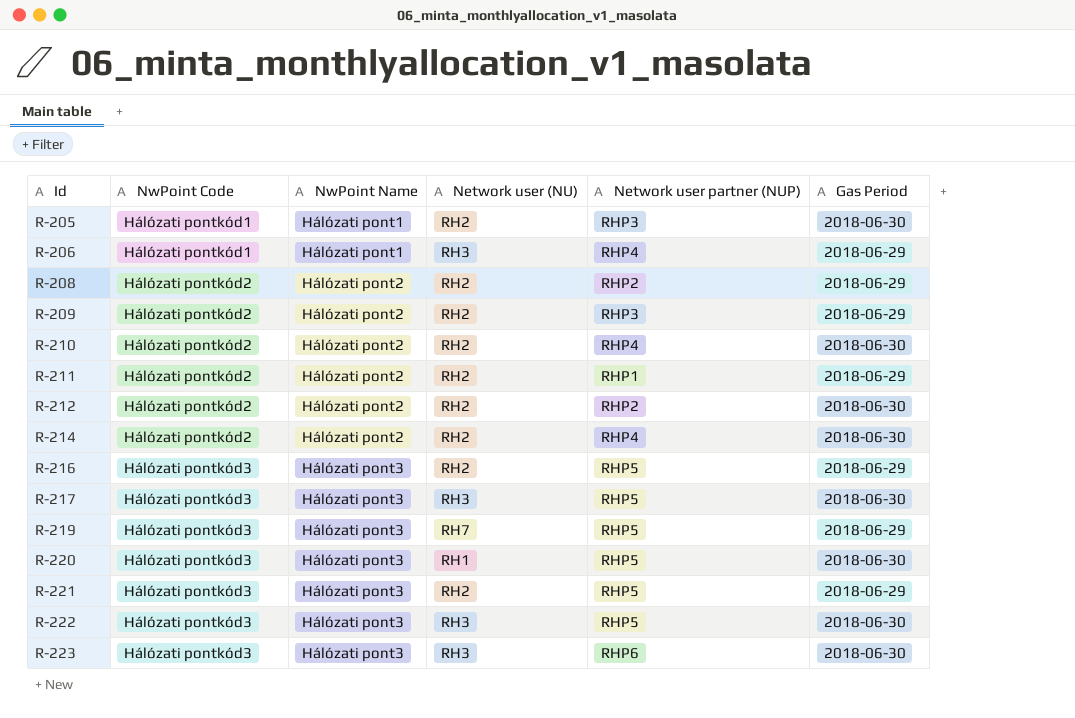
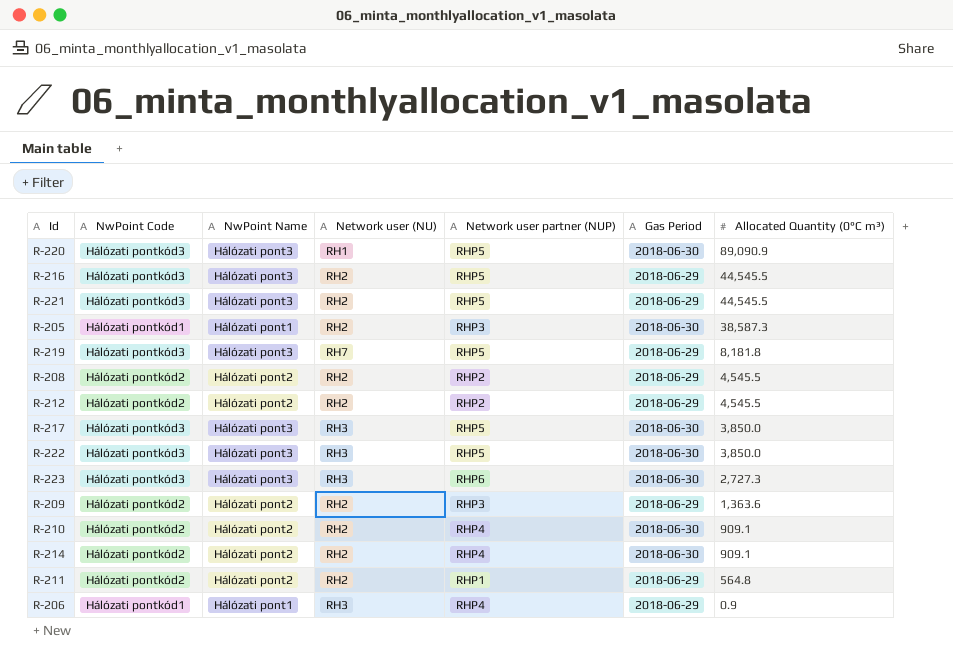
row order: Id ascending -> Allocated Quantity (0°C m³) descending
column Allocated Quantity (0°C m³) | position: none -> 7
R-212 | Gas Period: 2018-06-30 -> 2018-06-29

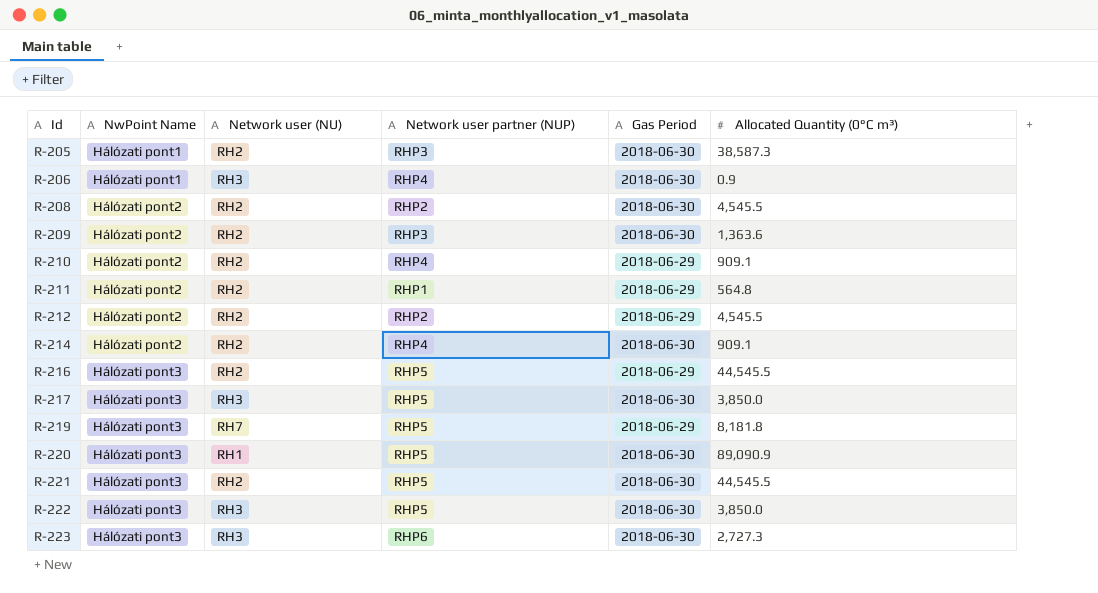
row order: Allocated Quantity (0°C m³) descending -> Id ascending
column NwPoint Code | position: 2 -> none
R-206 | Gas Period: 2018-06-29 -> 2018-06-30
R-208 | Gas Period: 2018-06-29 -> 2018-06-30
R-209 | Gas Period: 2018-06-29 -> 2018-06-30
R-210 | Gas Period: 2018-06-30 -> 2018-06-29
R-221 | Gas Period: 2018-06-29 -> 2018-06-30

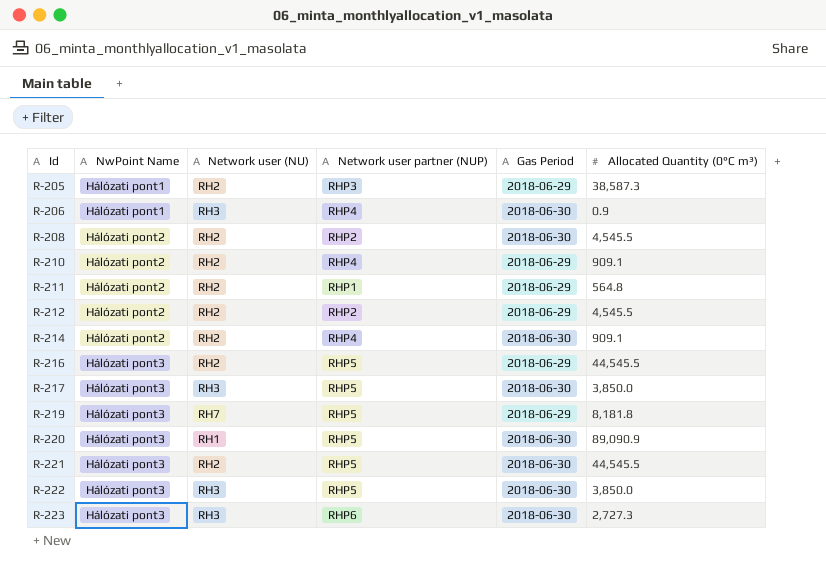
row R-209: Hálózati pont2 | RH2 | RHP3 | 2018-06-30 | 1,363.6 -> none
R-205 | Gas Period: 2018-06-30 -> 2018-06-29

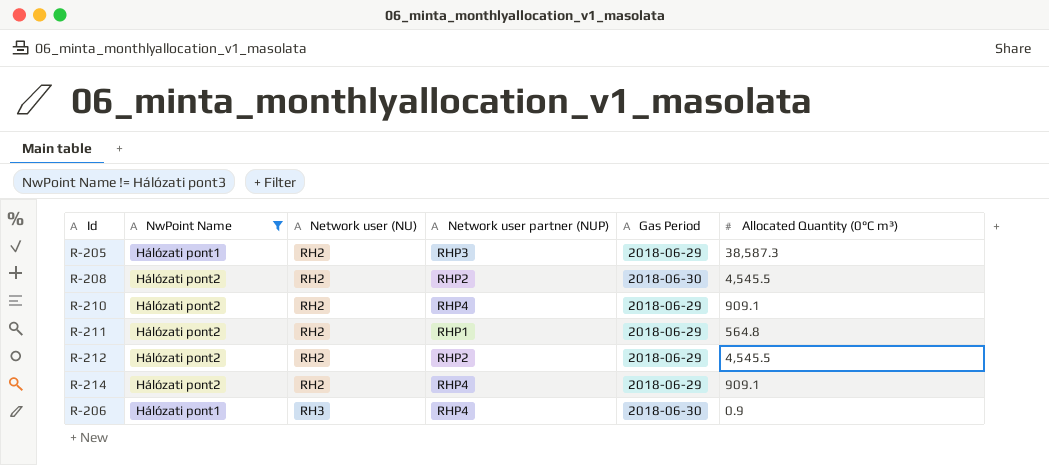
filter: none -> NwPoint Name != Hálózati pont3
row order: Id ascending -> Network user (NU) ascending
R-214 | Gas Period: 2018-06-30 -> 2018-06-29

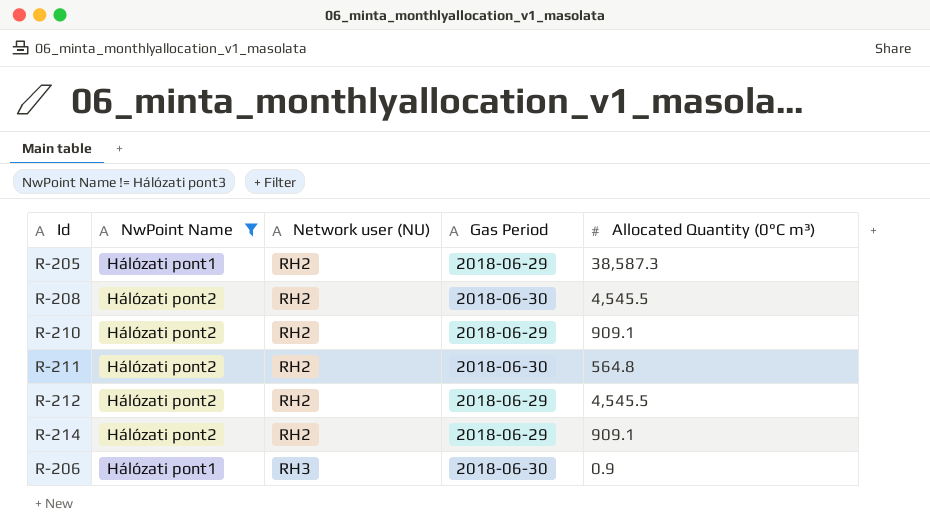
column Network user partner (NUP) | position: 4 -> none
R-211 | Gas Period: 2018-06-29 -> 2018-06-30

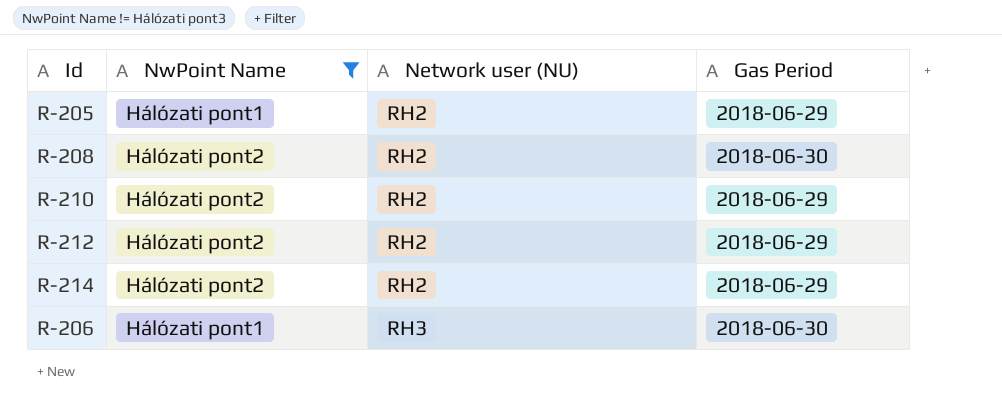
column Allocated Quantity (0°C m³) | position: 5 -> none
row R-211: Hálózati pont2 | RH2 | 2018-06-30 | 564.8 -> none

